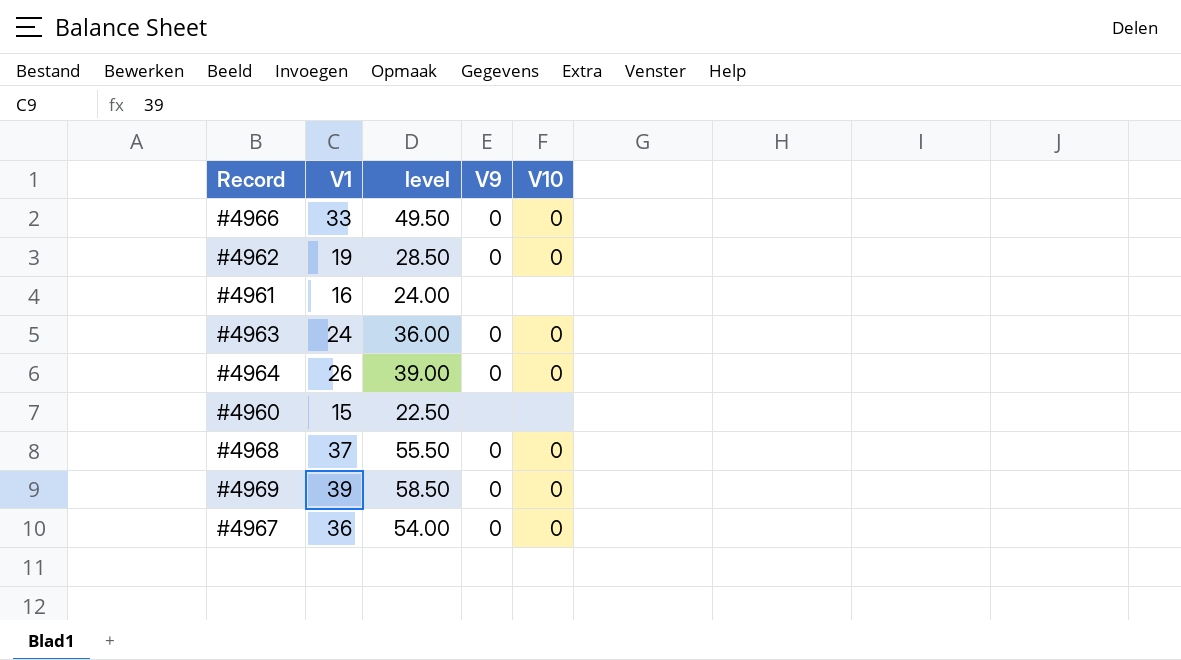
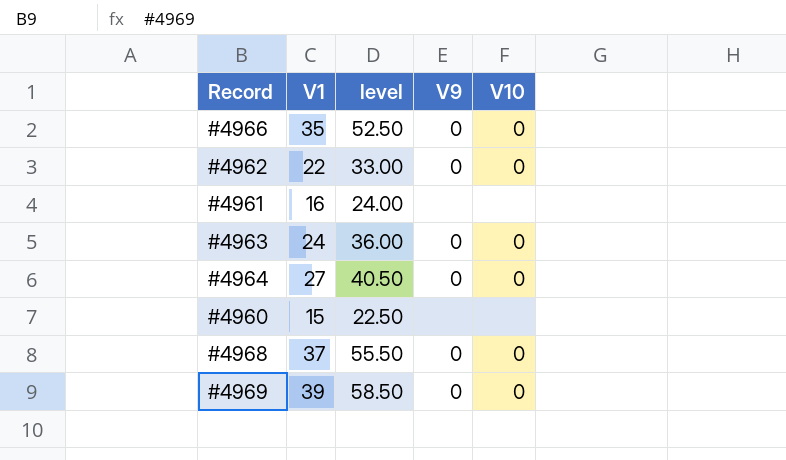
row #4967: 36 | 54.00 | 0 | 0 -> none
#4966 | V1: 33 -> 35
#4966 | level: 49.50 -> 52.50
#4962 | V1: 19 -> 22
#4962 | level: 28.50 -> 33.00
#4964 | V1: 26 -> 27
#4964 | level: 39.00 -> 40.50

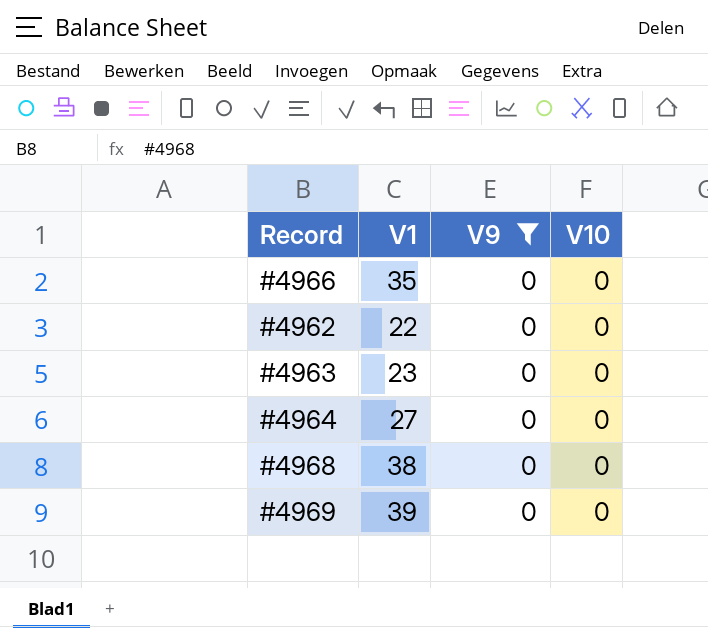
filter: none -> V9 = 0
column level | formula: [V1] * 1.5 -> none
#4963 | V1: 24 -> 23
#4968 | V1: 37 -> 38

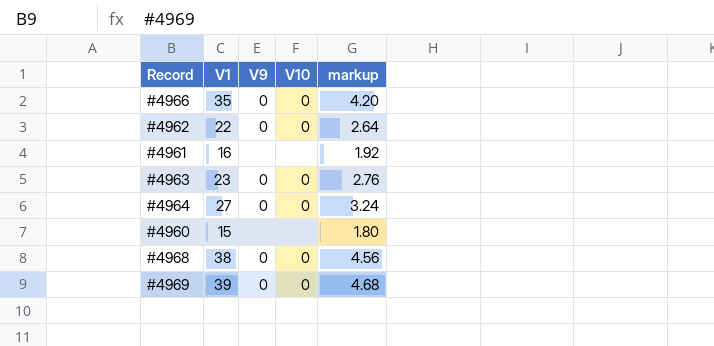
filter: V9 = 0 -> none
column markup | formula: none -> [V1] * 0.12

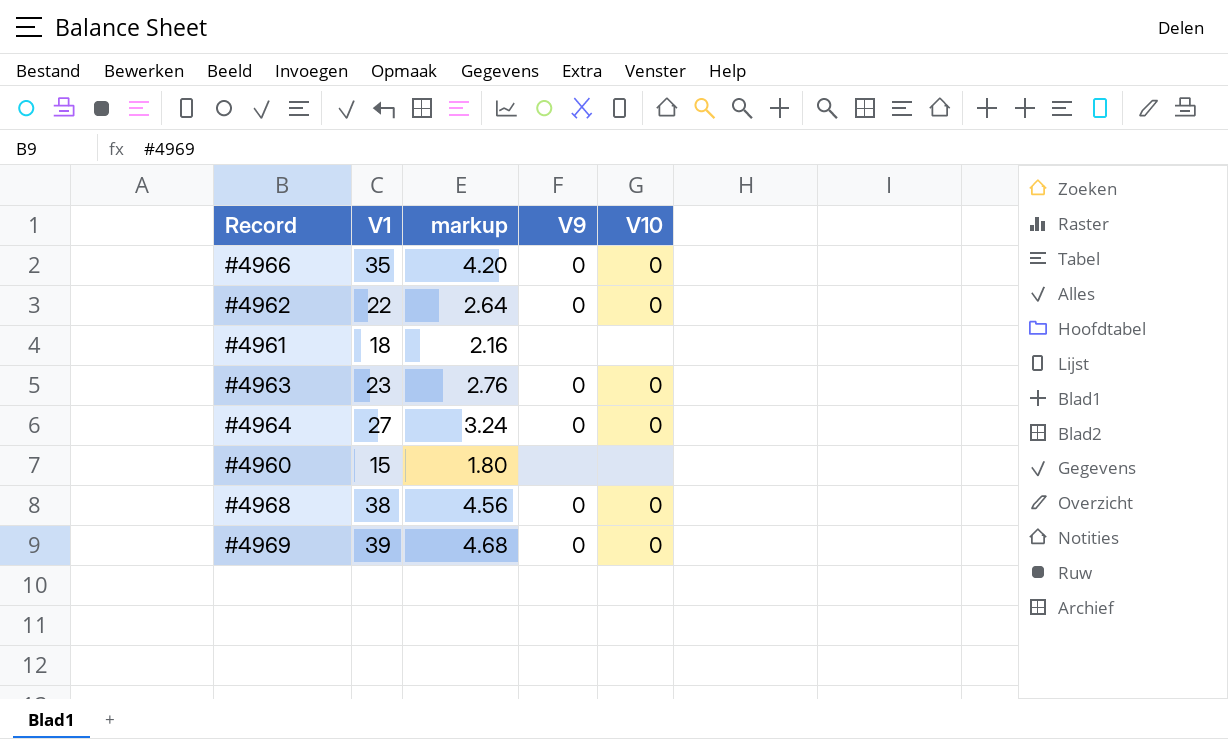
column markup | position: 5 -> 3
#4961 | V1: 16 -> 18
#4961 | markup: 1.92 -> 2.16

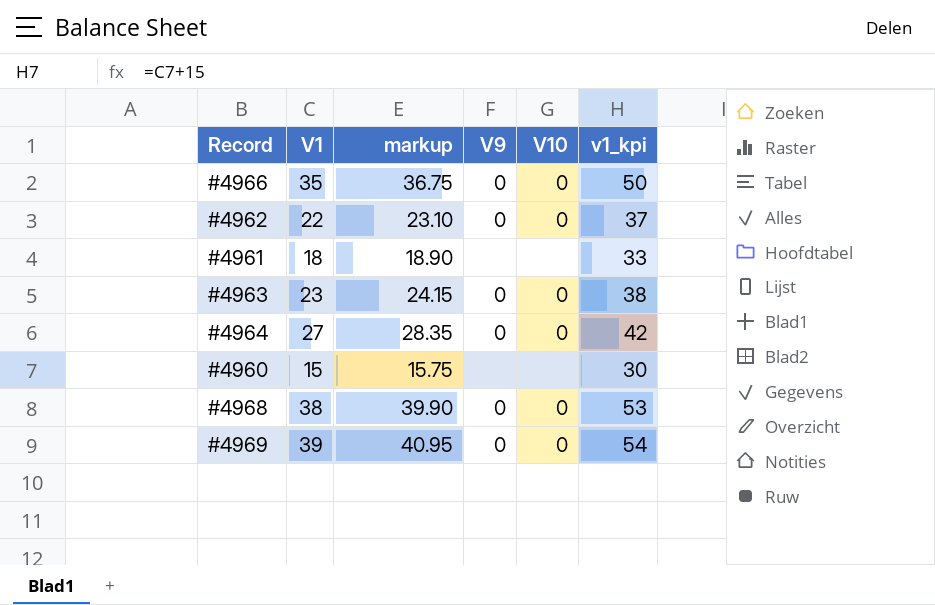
column markup | formula: [V1] * 0.12 -> [V1] * 1.05
column v1_kpi | formula: none -> [V1] + 15

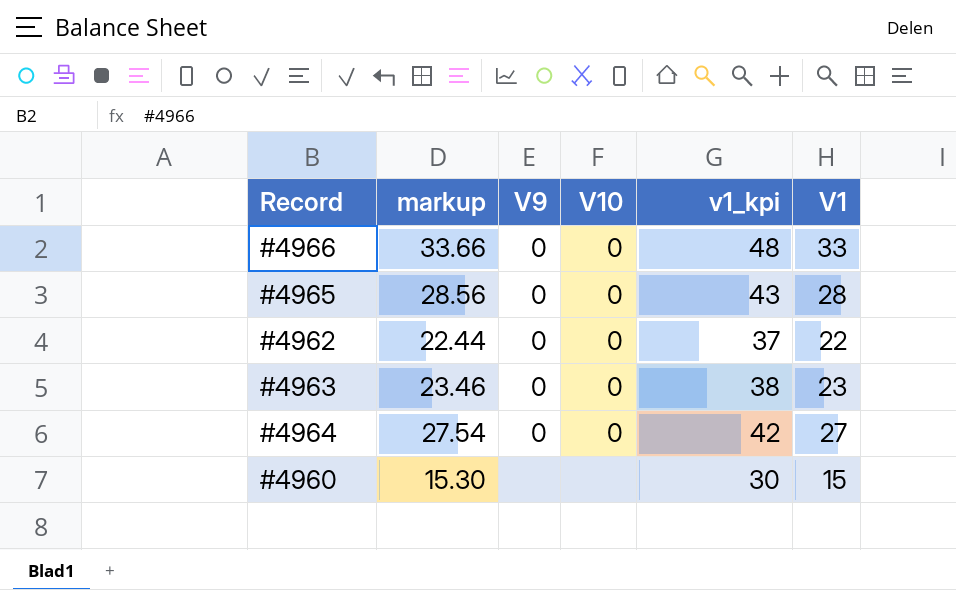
column markup | formula: [V1] * 1.05 -> [V1] * 1.02
column V1 | position: 2 -> 6
row #4961: 18 | 18.90 | none | none | 33 -> none
row #4968: 38 | 39.90 | 0 | 0 | 53 -> none
row #4969: 39 | 40.95 | 0 | 0 | 54 -> none
#4966 | v1_kpi: 50 -> 48
#4966 | V1: 35 -> 33
row #4965: none -> 28.56 | 0 | 0 | 43 | 28

